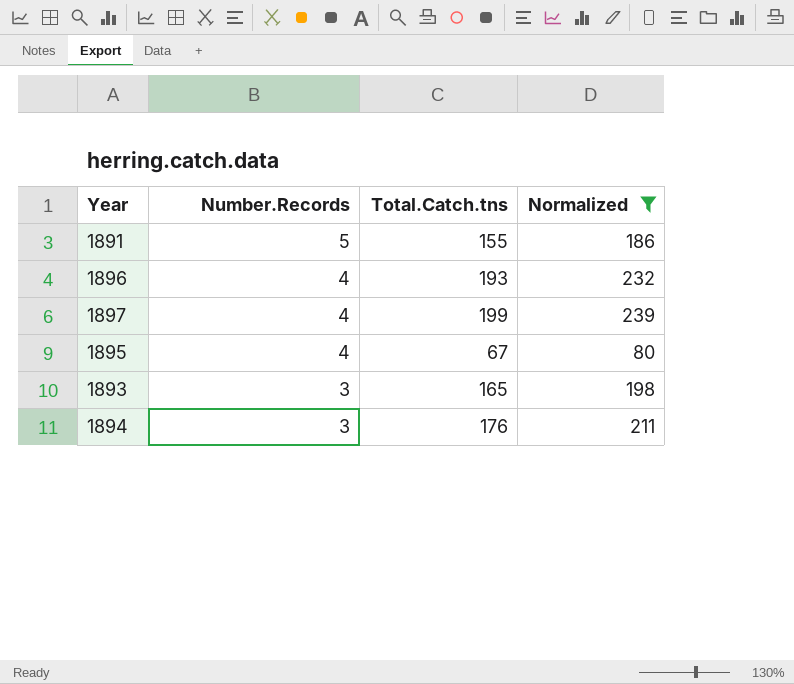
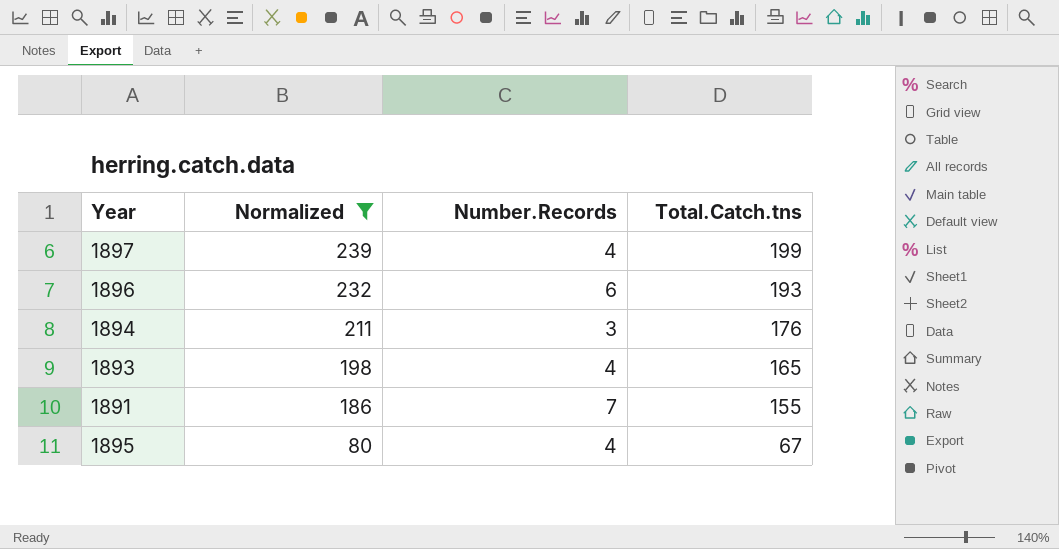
row order: Number.Records descending -> Normalized descending
column Normalized | position: 4 -> 2
1896 | Number.Records: 4 -> 6
1893 | Number.Records: 3 -> 4
1891 | Number.Records: 5 -> 7

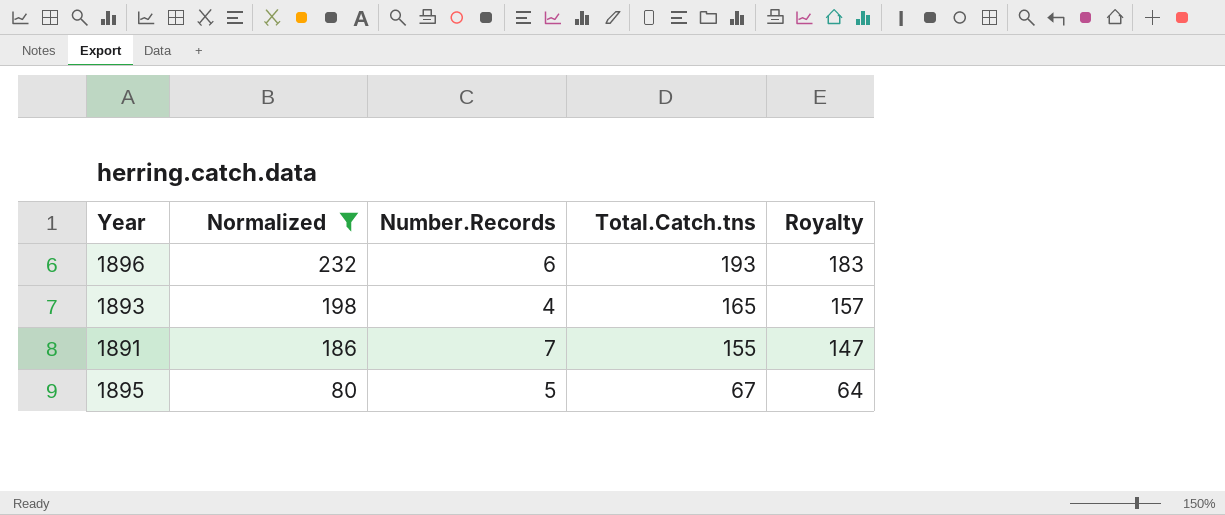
column Royalty | formula: none -> [Total.Catch.tns] * 0.95
row 1897: 239 | 4 | 199 -> none
row 1894: 211 | 3 | 176 -> none
1895 | Number.Records: 4 -> 5

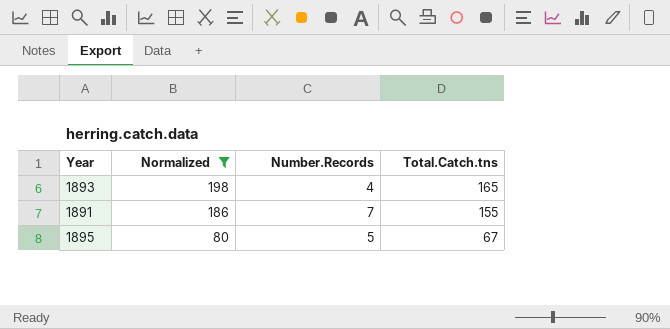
column Royalty | formula: [Total.Catch.tns] * 0.95 -> none
row 1896: 232 | 6 | 193 | 183 -> none

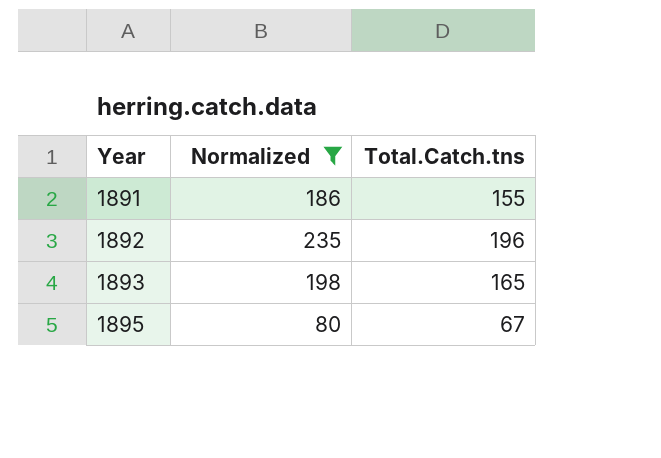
row order: Normalized descending -> Year ascending
column Number.Records | position: 3 -> none
row 1892: none -> 235 | 196

